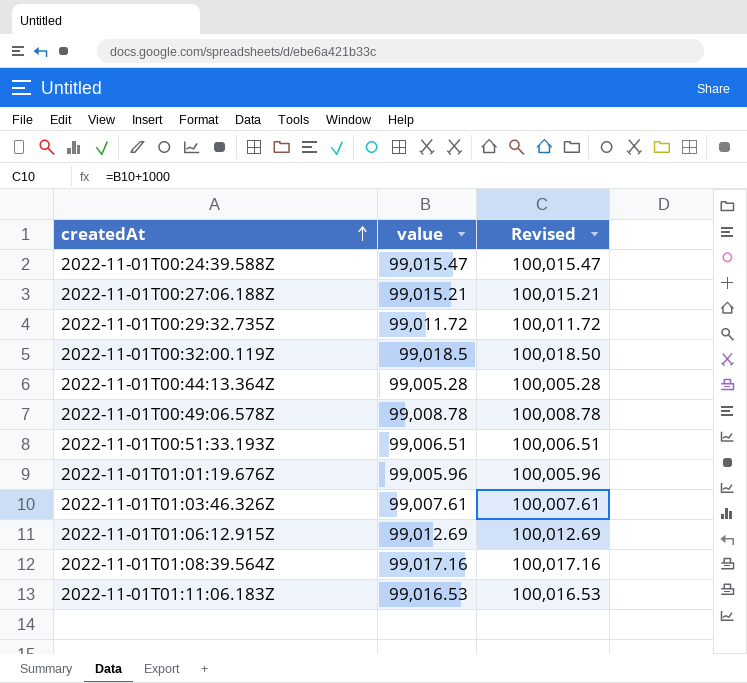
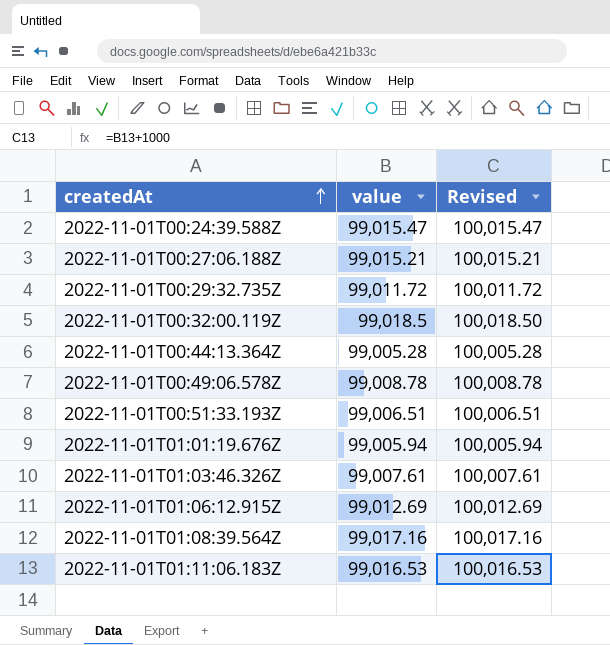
2022-11-01T01:01:19.676Z | value: 99,005.96 -> 99,005.94
2022-11-01T01:01:19.676Z | Revised: 100,005.96 -> 100,005.94

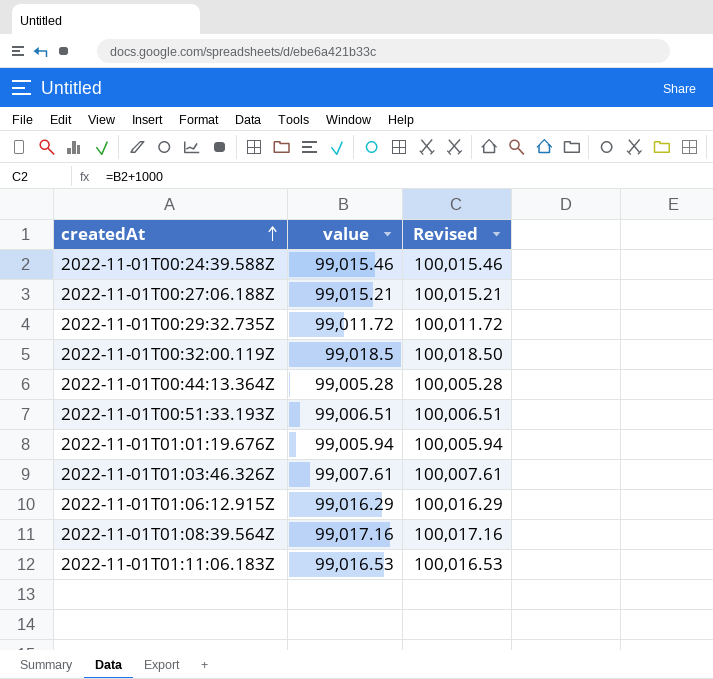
row 2022-11-01T00:49:06.578Z: 99,008.78 | 100,008.78 -> none
2022-11-01T00:24:39.588Z | value: 99,015.47 -> 99,015.46
2022-11-01T00:24:39.588Z | Revised: 100,015.47 -> 100,015.46
2022-11-01T01:06:12.915Z | value: 99,012.69 -> 99,016.29
2022-11-01T01:06:12.915Z | Revised: 100,012.69 -> 100,016.29

